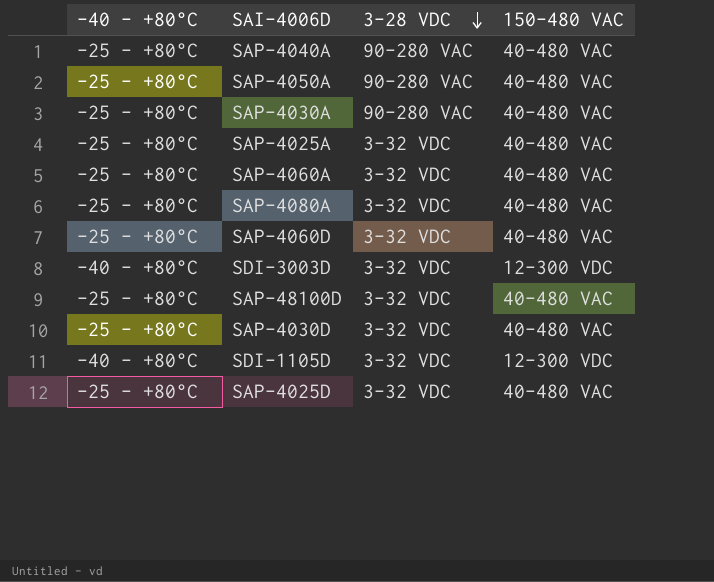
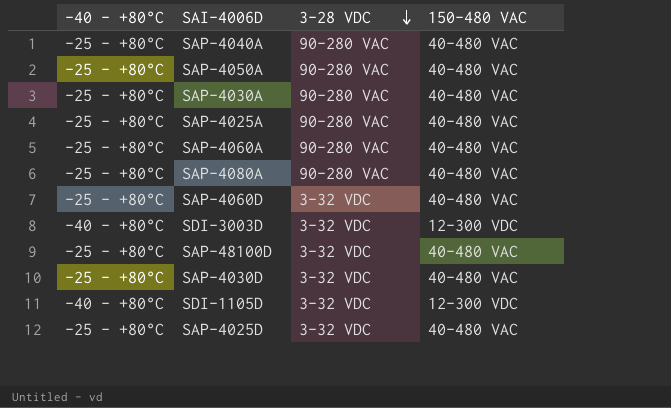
SAP-4025A | 3-28 VDC: 3-32 VDC -> 90-280 VAC
SAP-4060A | 3-28 VDC: 3-32 VDC -> 90-280 VAC
SAP-4080A | 3-28 VDC: 3-32 VDC -> 90-280 VAC

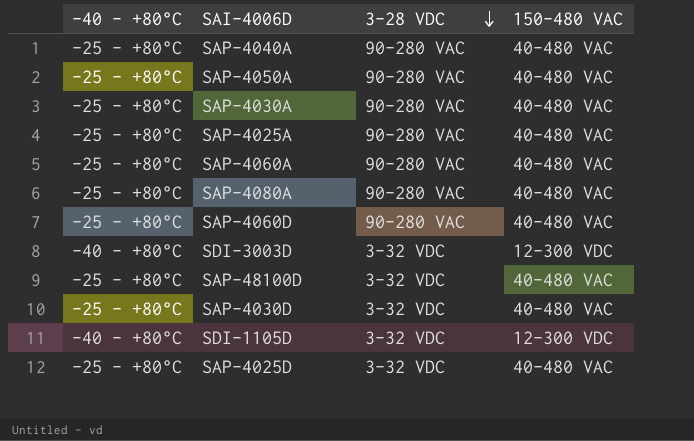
SAP-4060D | 3-28 VDC: 3-32 VDC -> 90-280 VAC

